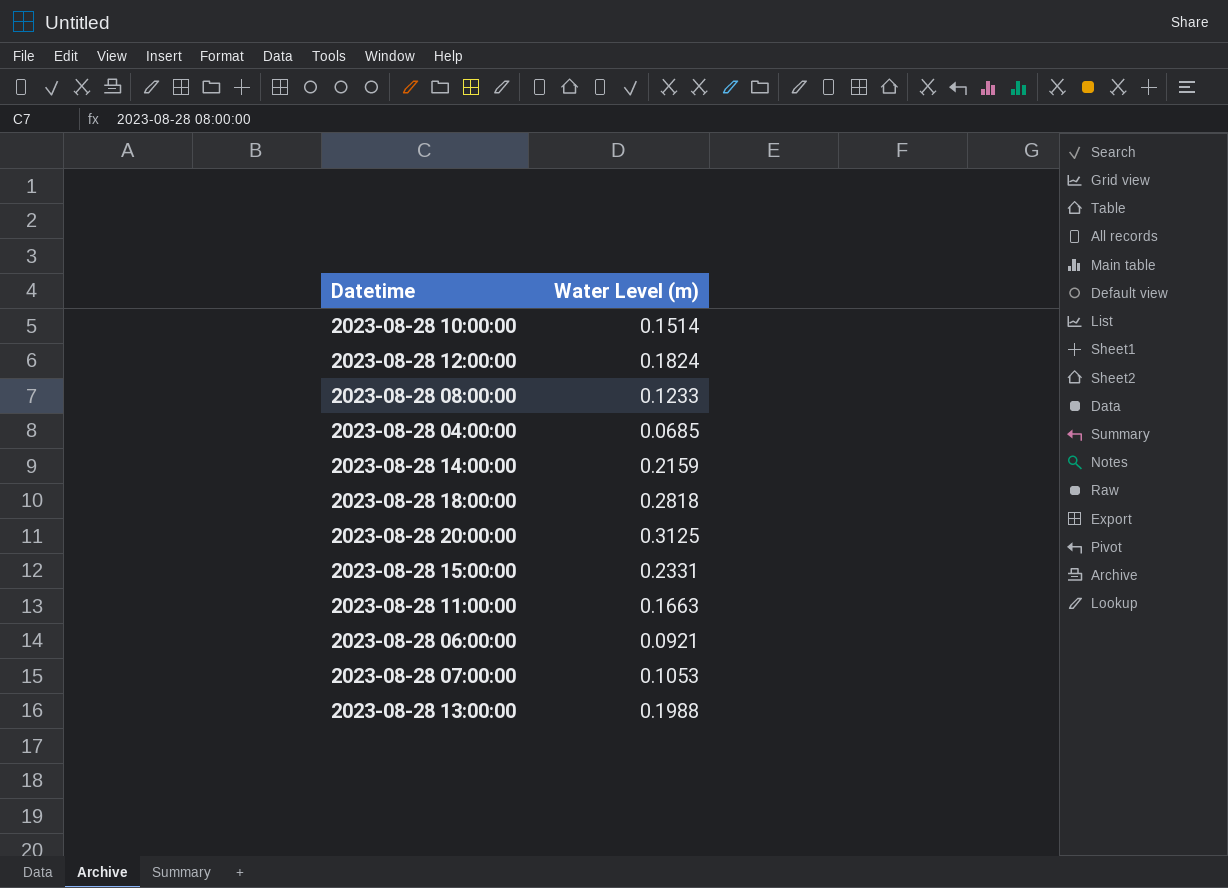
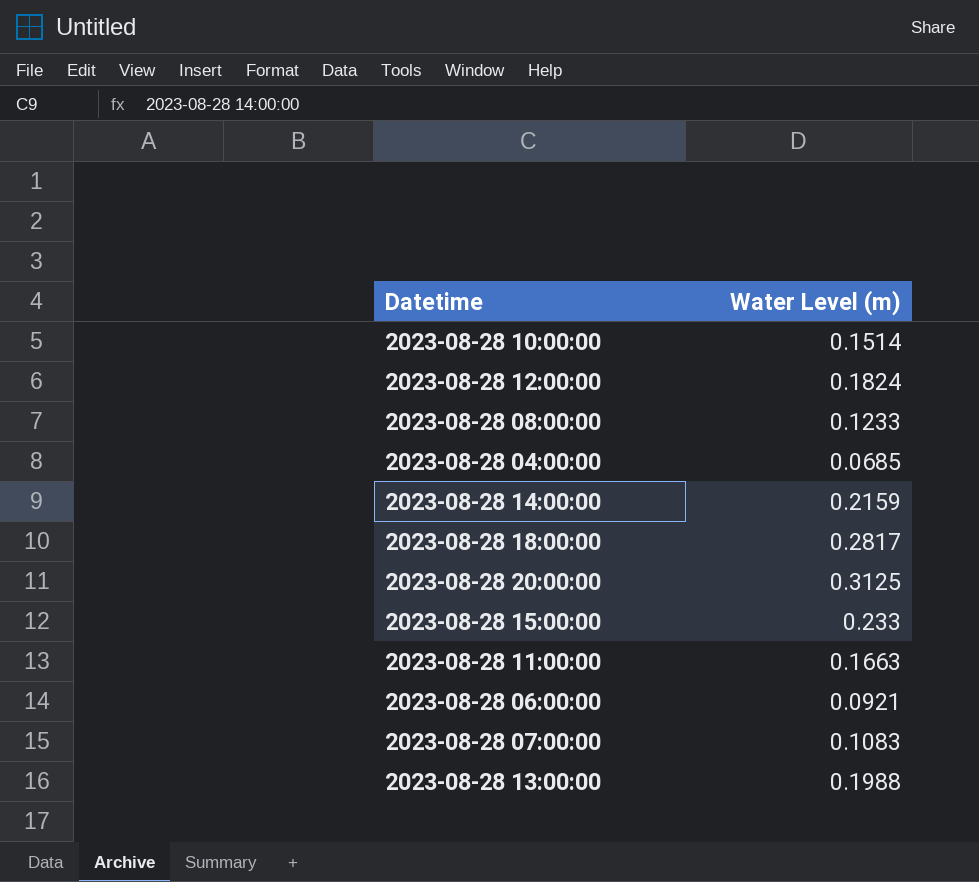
2023-08-28 18:00:00 | Water Level (m): 0.2818 -> 0.2817
2023-08-28 15:00:00 | Water Level (m): 0.2331 -> 0.233
2023-08-28 07:00:00 | Water Level (m): 0.1053 -> 0.1083

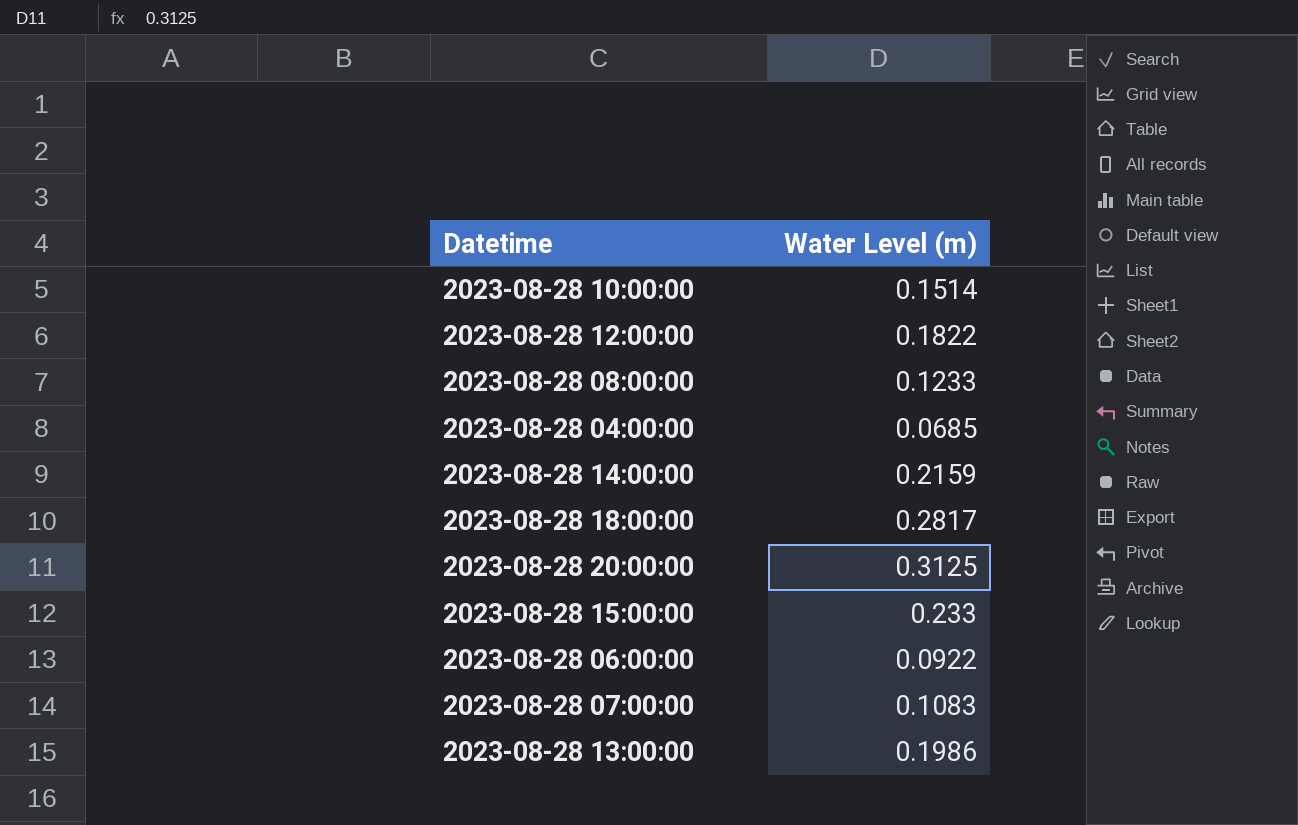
row 2023-08-28 11:00:00: 0.1663 -> none
2023-08-28 12:00:00 | Water Level (m): 0.1824 -> 0.1822
2023-08-28 06:00:00 | Water Level (m): 0.0921 -> 0.0922
2023-08-28 13:00:00 | Water Level (m): 0.1988 -> 0.1986

